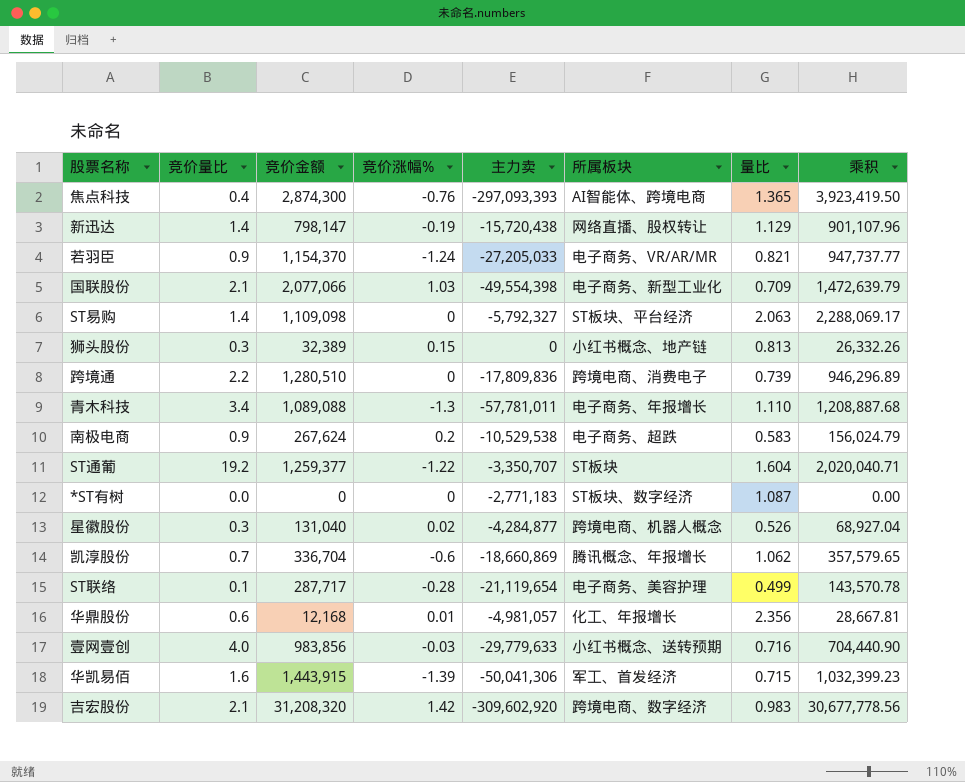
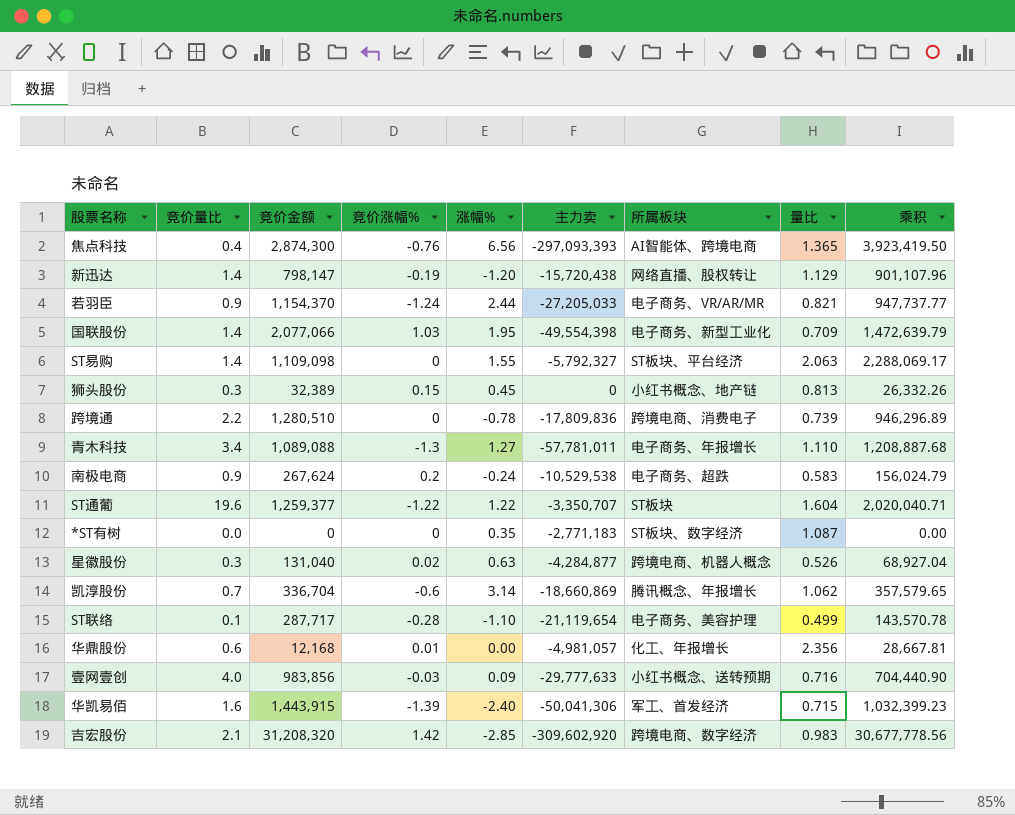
column 涨幅% | position: none -> 5
国联股份 | 竞价量比: 2.1 -> 1.4
ST通葡 | 竞价量比: 19.2 -> 19.6
壹网壹创 | 主力卖: -29,779,633 -> -29,777,633

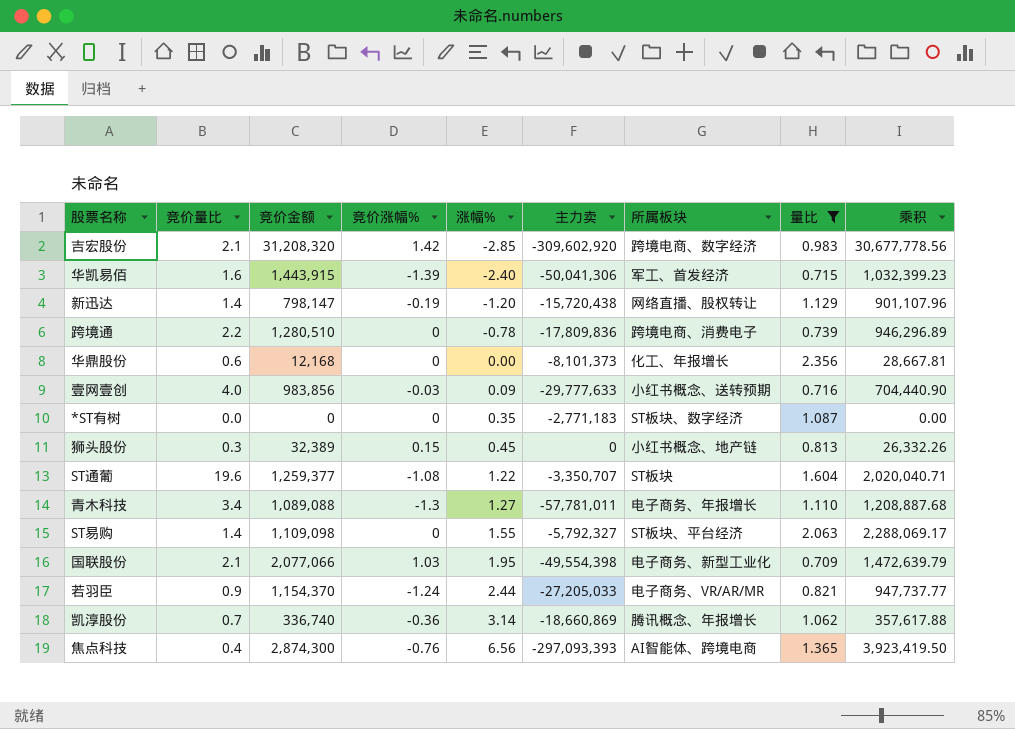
filter: none -> 量比 >= 0.709
row order: none -> 涨幅% ascending
华鼎股份 | 竞价涨幅%: 0.01 -> 0
华鼎股份 | 主力卖: -4,981,057 -> -8,101,373
ST通葡 | 竞价涨幅%: -1.22 -> -1.08
国联股份 | 竞价量比: 1.4 -> 2.1
凯淳股份 | 竞价金额: 336,704 -> 336,740
凯淳股份 | 竞价涨幅%: -0.6 -> -0.36
凯淳股份 | 乘积: 357,579.65 -> 357,617.88

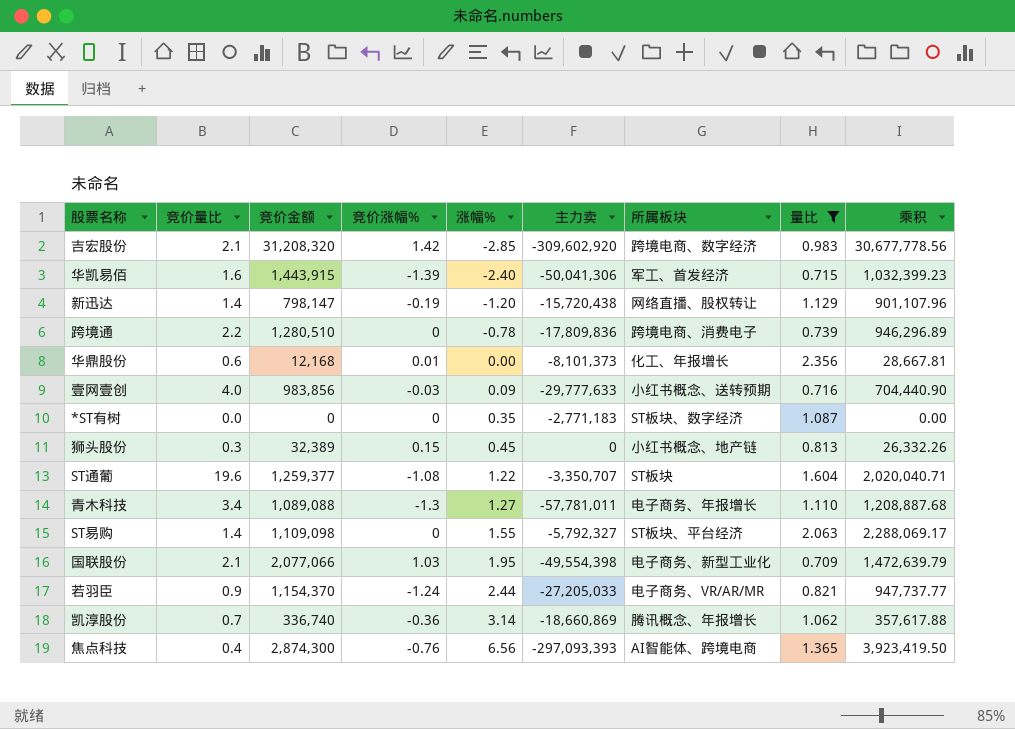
华鼎股份 | 竞价涨幅%: 0 -> 0.01

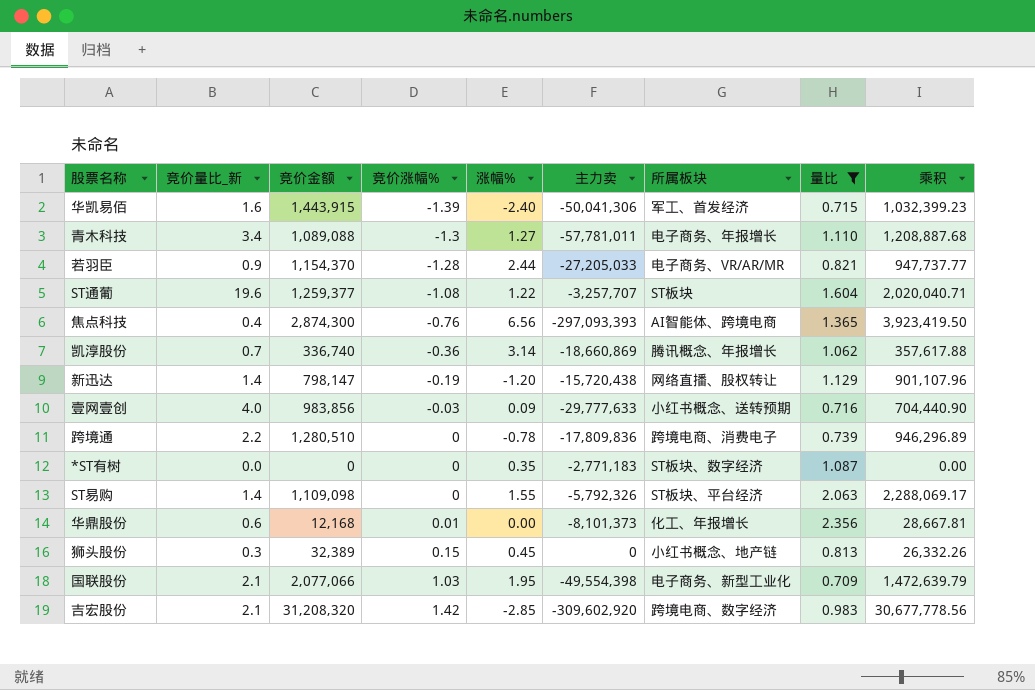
row order: 涨幅% ascending -> 竞价涨幅% ascending
column name: 竞价量比 -> 竞价量比_新
若羽臣 | 竞价涨幅%: -1.24 -> -1.28
ST通葡 | 主力卖: -3,350,707 -> -3,257,707
ST易购 | 主力卖: -5,792,327 -> -5,792,326

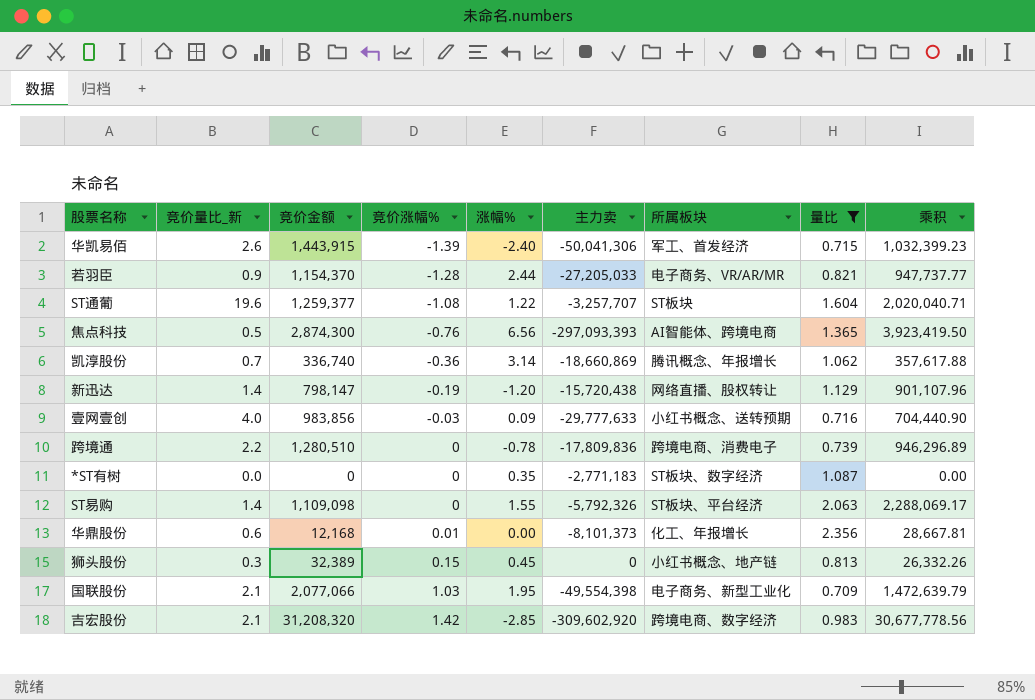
row 青木科技: 3.4 | 1,089,088 | -1.3 | 1.27 | -57,781,011 | 电子商务、年报增长 | 1.110 | 1,208,887.68 -> none
华凯易佰 | 竞价量比_新: 1.6 -> 2.6
焦点科技 | 竞价量比_新: 0.4 -> 0.5

